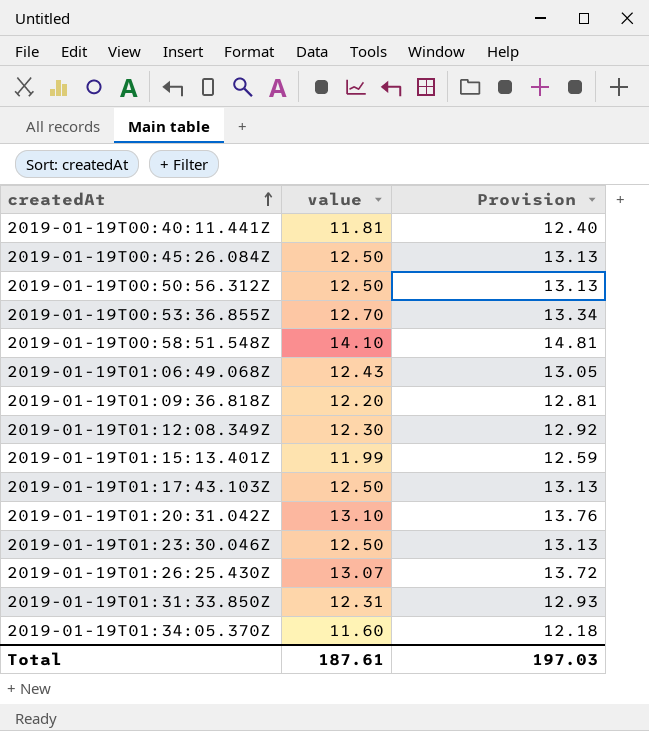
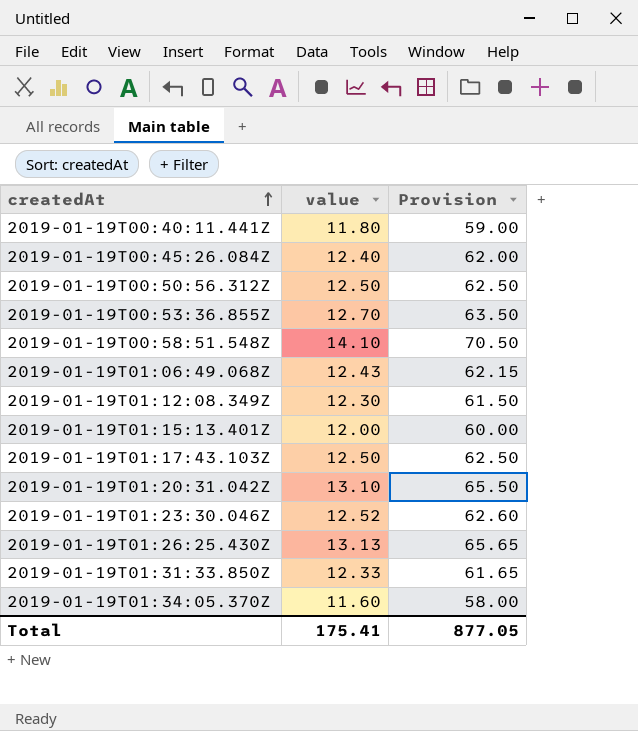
column Provision | formula: [value] * 1.05 -> [value] * 5
row 2019-01-19T01:09:36.818Z: 12.20 | 12.81 -> none
2019-01-19T00:40:11.441Z | value: 11.81 -> 11.80
2019-01-19T00:45:26.084Z | value: 12.50 -> 12.40
2019-01-19T01:15:13.401Z | value: 11.99 -> 12.00
2019-01-19T01:23:30.046Z | value: 12.50 -> 12.52
2019-01-19T01:26:25.430Z | value: 13.07 -> 13.13
2019-01-19T01:31:33.850Z | value: 12.31 -> 12.33
Total | value: 187.61 -> 175.41
Total | Provision: 197.03 -> 877.05

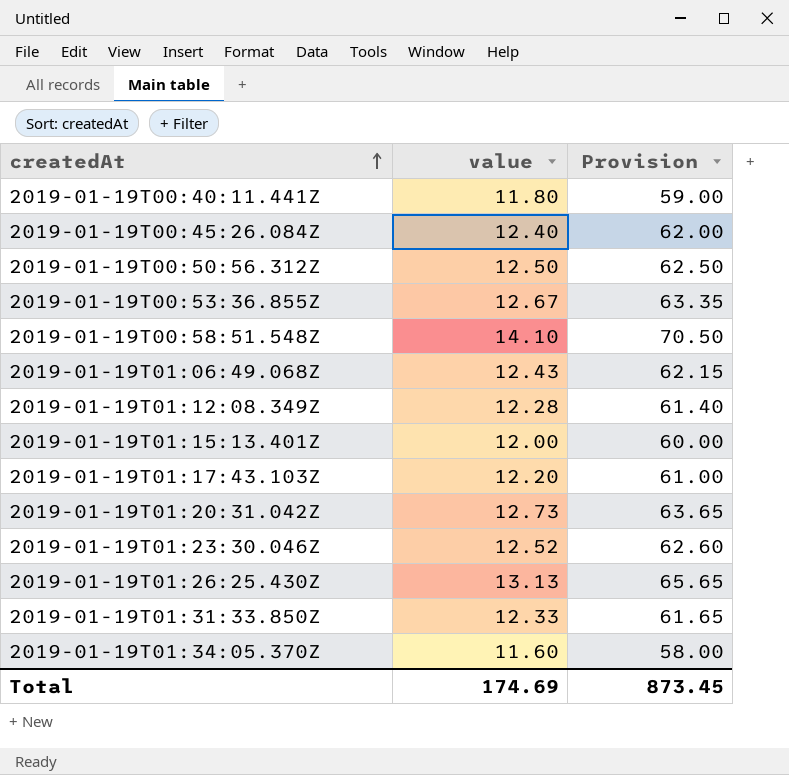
2019-01-19T00:53:36.855Z | value: 12.70 -> 12.67
2019-01-19T00:53:36.855Z | Provision: 63.50 -> 63.35
2019-01-19T01:12:08.349Z | value: 12.30 -> 12.28
2019-01-19T01:12:08.349Z | Provision: 61.50 -> 61.40
2019-01-19T01:17:43.103Z | value: 12.50 -> 12.20
2019-01-19T01:17:43.103Z | Provision: 62.50 -> 61.00
2019-01-19T01:20:31.042Z | value: 13.10 -> 12.73
2019-01-19T01:20:31.042Z | Provision: 65.50 -> 63.65
Total | value: 175.41 -> 174.69
Total | Provision: 877.05 -> 873.45

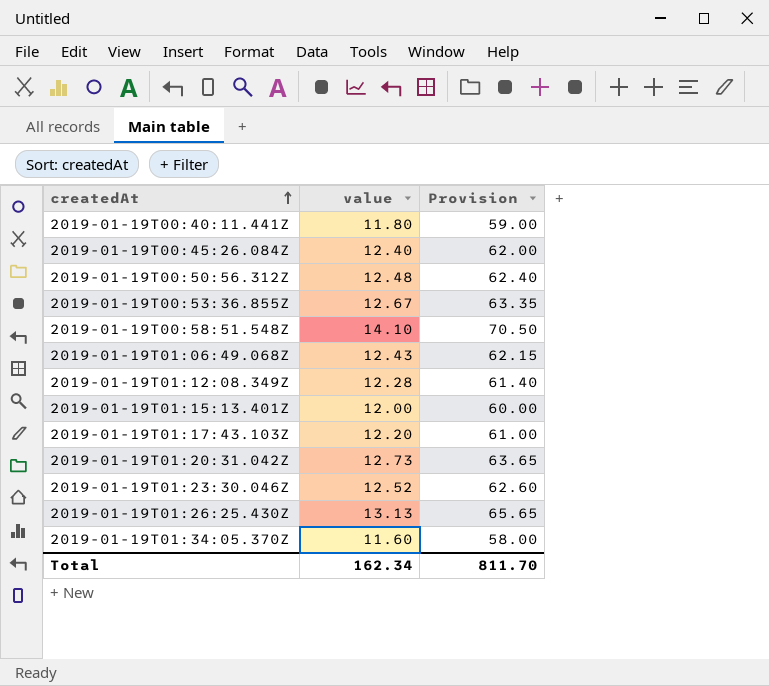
row 2019-01-19T01:31:33.850Z: 12.33 | 61.65 -> none
2019-01-19T00:50:56.312Z | value: 12.50 -> 12.48
2019-01-19T00:50:56.312Z | Provision: 62.50 -> 62.40
Total | value: 174.69 -> 162.34
Total | Provision: 873.45 -> 811.70

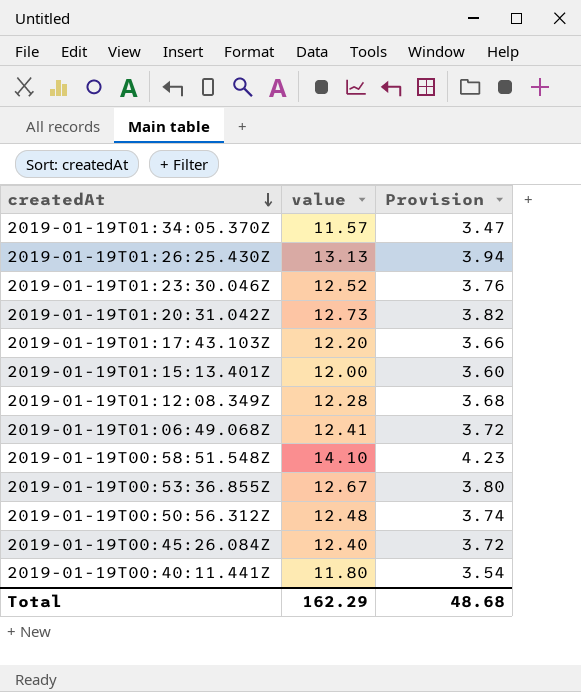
row order: createdAt ascending -> createdAt descending
column Provision | formula: [value] * 5 -> [value] * 0.3
2019-01-19T01:34:05.370Z | value: 11.60 -> 11.57
2019-01-19T01:06:49.068Z | value: 12.43 -> 12.41
Total | value: 162.34 -> 162.29
Total | Provision: 811.70 -> 48.68

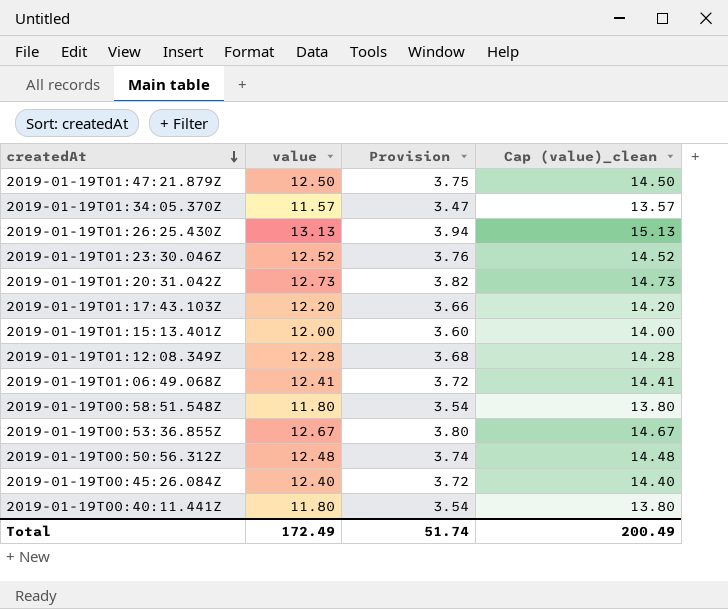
column Cap (value)_clean | formula: none -> [value] + 2
row 2019-01-19T01:47:21.879Z: none -> 12.50 | 3.75 | 14.50
2019-01-19T00:58:51.548Z | value: 14.10 -> 11.80
2019-01-19T00:58:51.548Z | Provision: 4.23 -> 3.54
Total | value: 162.29 -> 172.49
Total | Provision: 48.68 -> 51.74

